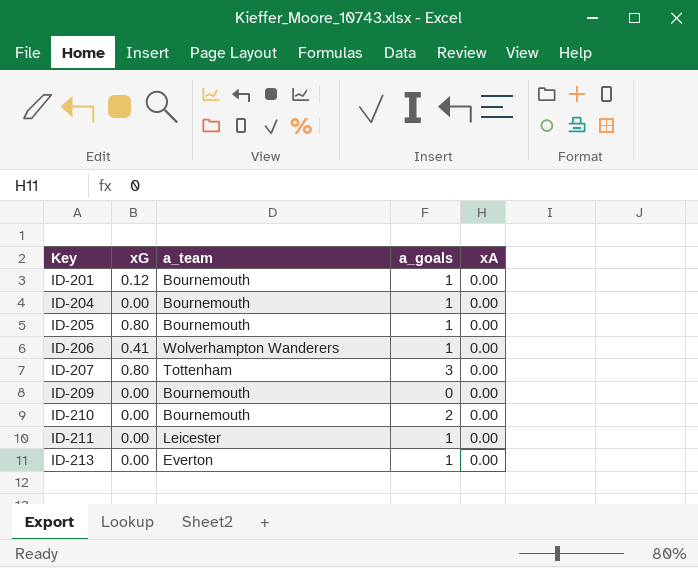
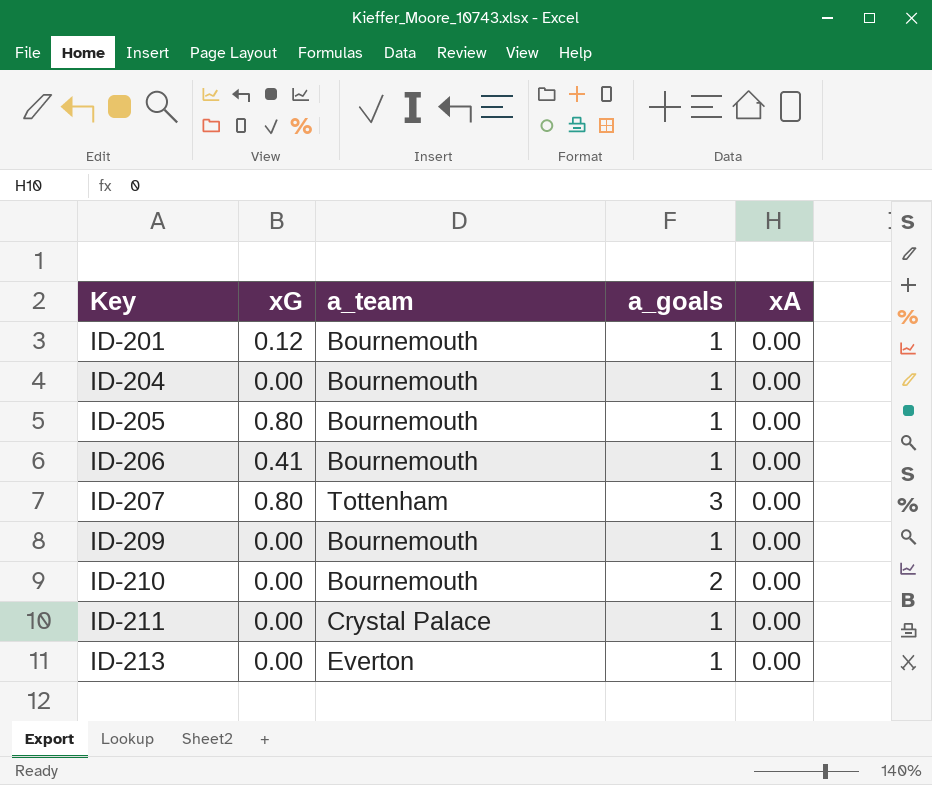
ID-206 | a_team: Wolverhampton Wanderers -> Bournemouth
ID-209 | a_goals: 0 -> 1
ID-211 | a_team: Leicester -> Crystal Palace

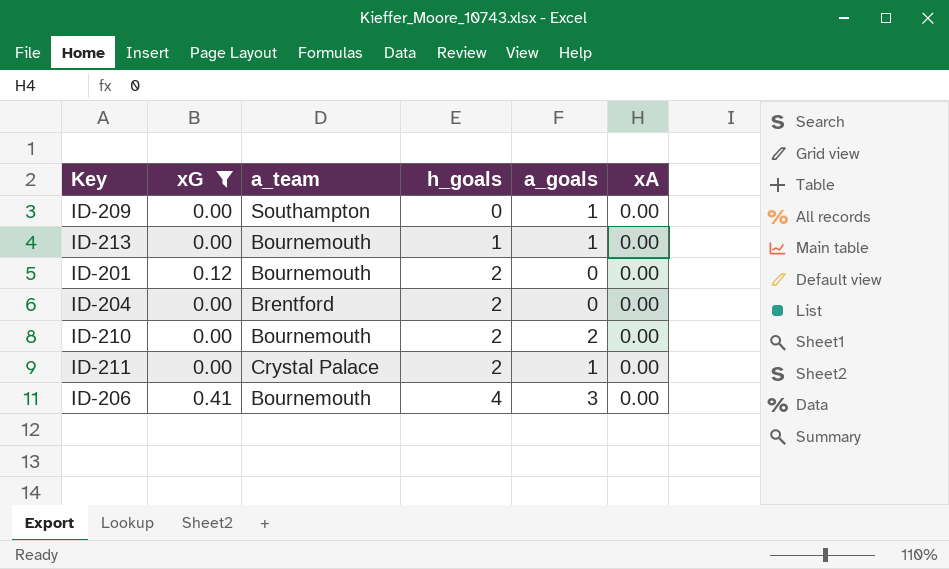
filter: none -> xG != 0.80
row order: Key ascending -> h_goals ascending
column h_goals | position: none -> 4
ID-209 | a_team: Bournemouth -> Southampton
ID-213 | a_team: Everton -> Bournemouth
ID-201 | a_goals: 1 -> 0
ID-204 | a_team: Bournemouth -> Brentford
ID-204 | a_goals: 1 -> 0
ID-206 | a_goals: 1 -> 3

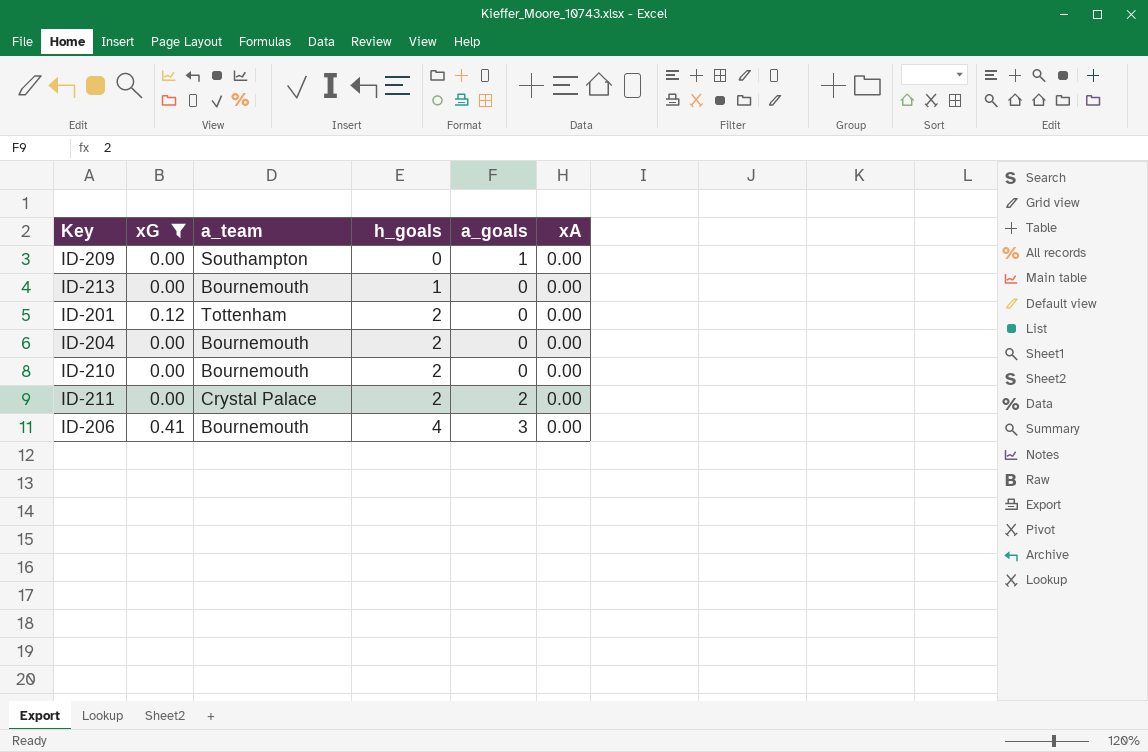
ID-213 | a_goals: 1 -> 0
ID-201 | a_team: Bournemouth -> Tottenham
ID-204 | a_team: Brentford -> Bournemouth
ID-210 | a_goals: 2 -> 0
ID-211 | a_goals: 1 -> 2

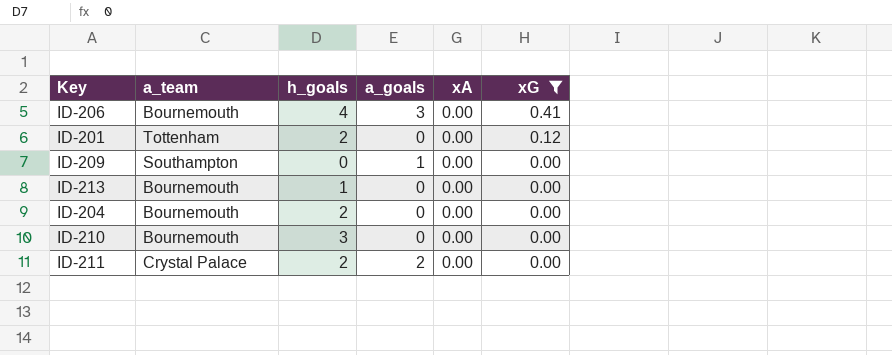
row order: h_goals ascending -> xG descending
column xG | position: 2 -> 6
ID-210 | h_goals: 2 -> 3

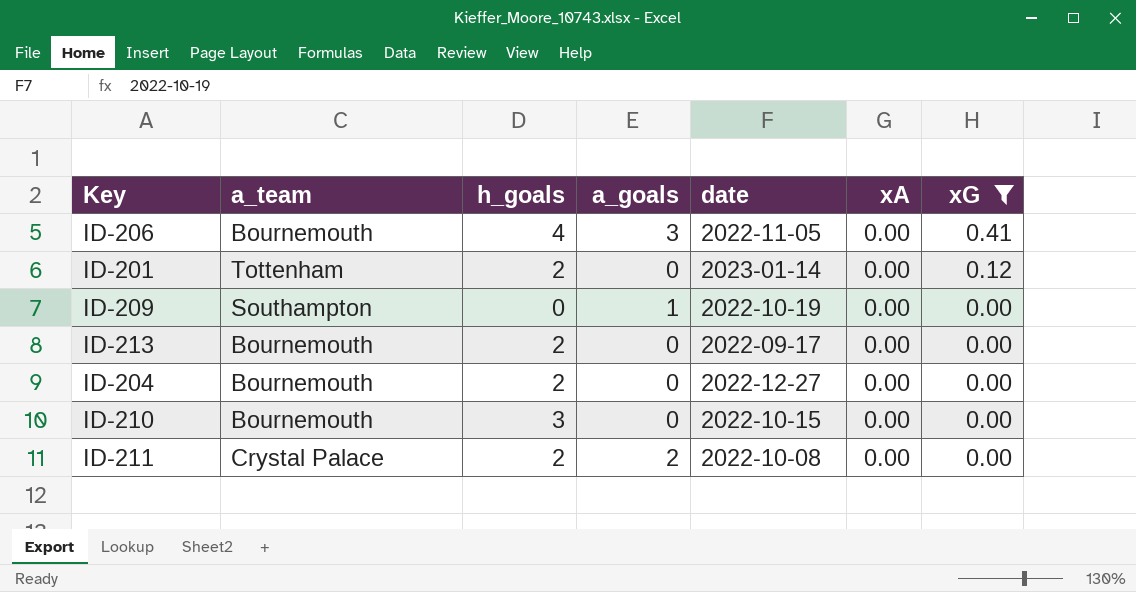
column date | position: none -> 5
ID-213 | h_goals: 1 -> 2

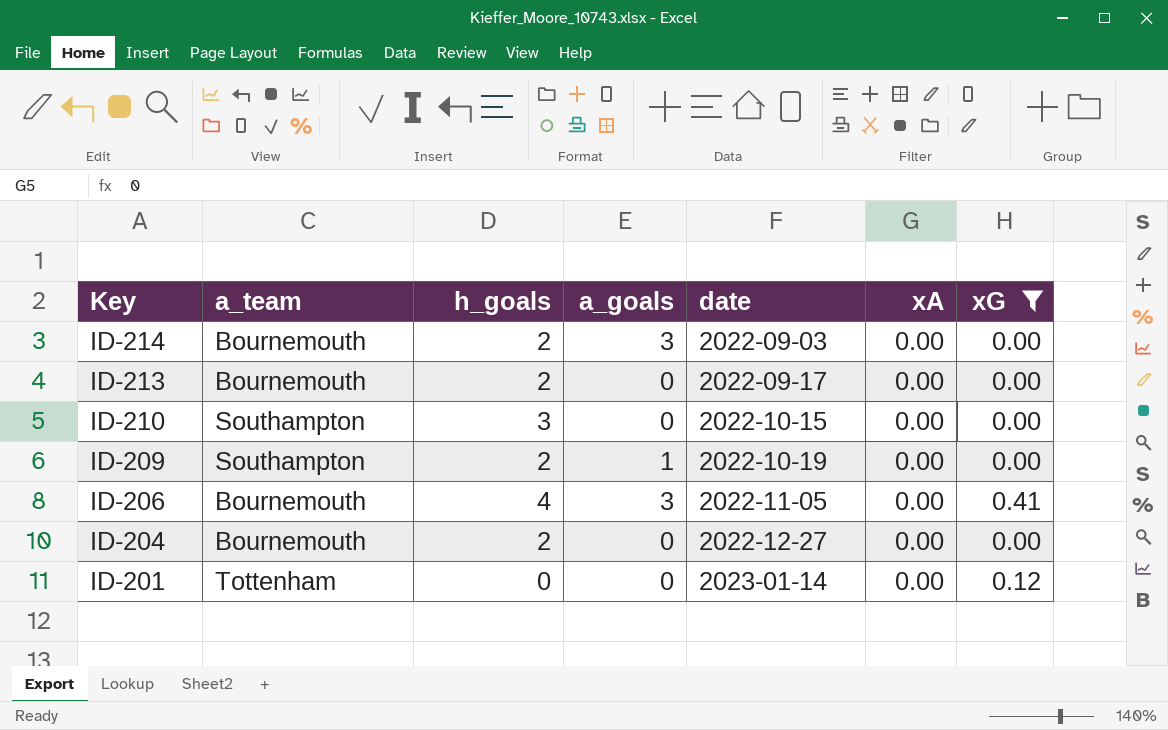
row order: xG descending -> Key descending
row ID-211: Crystal Palace | 2 | 2 | 2022-10-08 | 0.00 | 0.00 -> none
row ID-214: none -> Bournemouth | 2 | 3 | 2022-09-03 | 0.00 | 0.00
ID-210 | a_team: Bournemouth -> Southampton
ID-209 | h_goals: 0 -> 2
ID-201 | h_goals: 2 -> 0

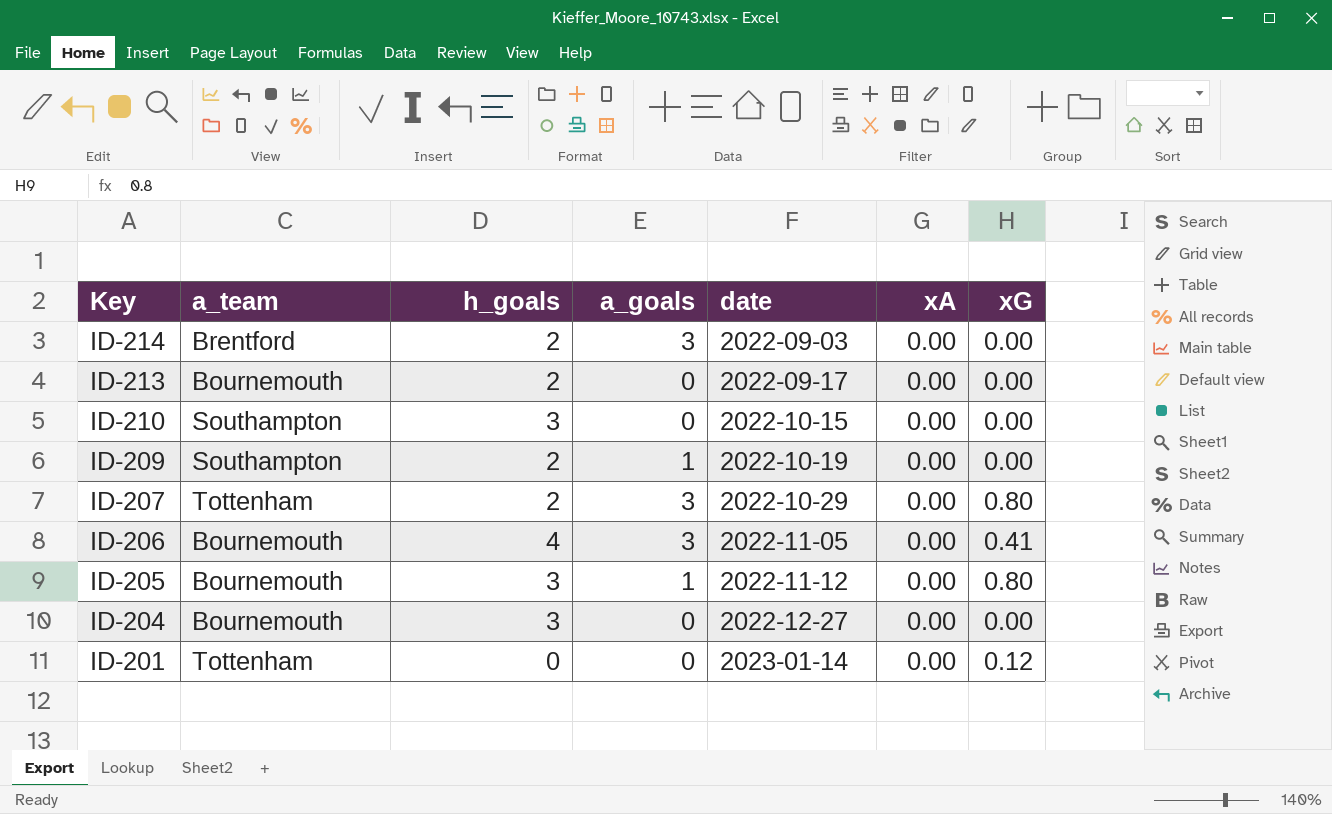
filter: xG != 0.80 -> none
ID-214 | a_team: Bournemouth -> Brentford
ID-204 | h_goals: 2 -> 3

